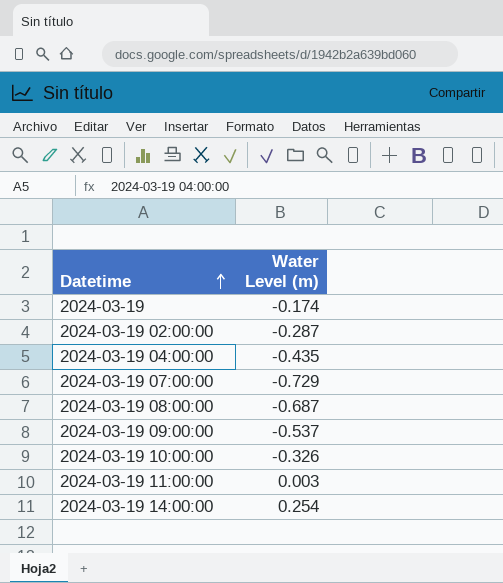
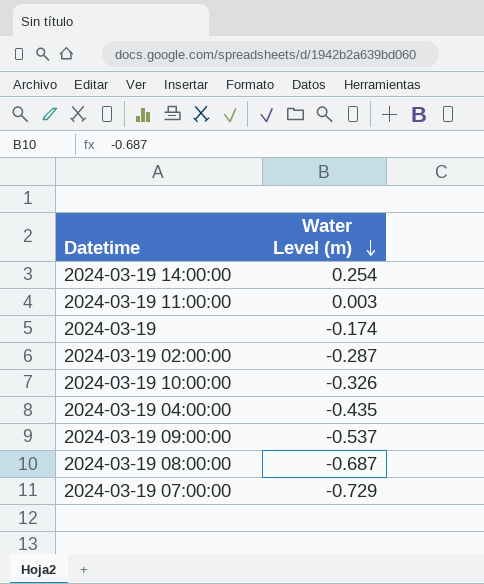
row order: Datetime ascending -> Water Level (m) descending

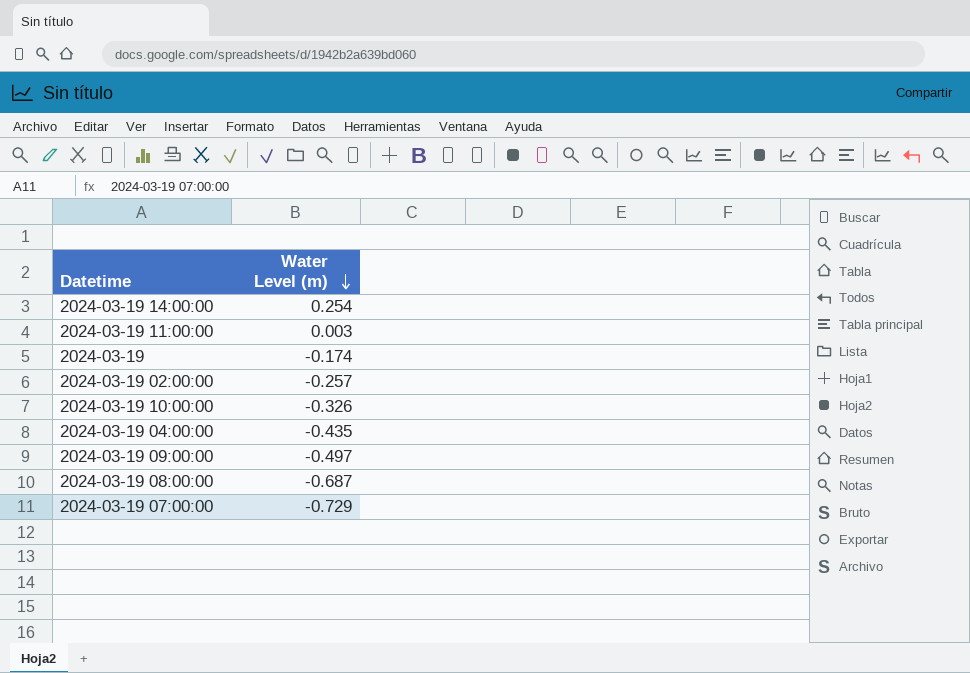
2024-03-19 02:00:00 | Water Level (m): -0.287 -> -0.257
2024-03-19 09:00:00 | Water Level (m): -0.537 -> -0.497

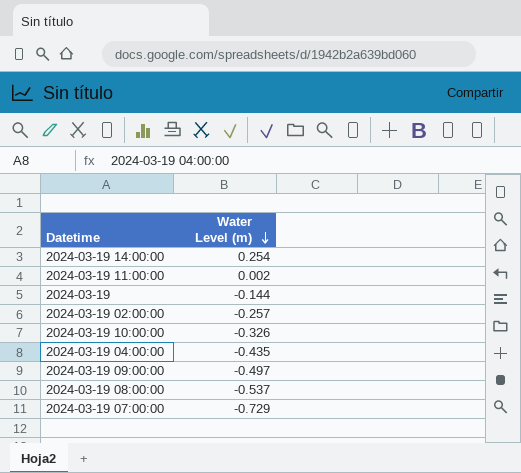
2024-03-19 11:00:00 | Water Level (m): 0.003 -> 0.002
2024-03-19 | Water Level (m): -0.174 -> -0.144
2024-03-19 08:00:00 | Water Level (m): -0.687 -> -0.537

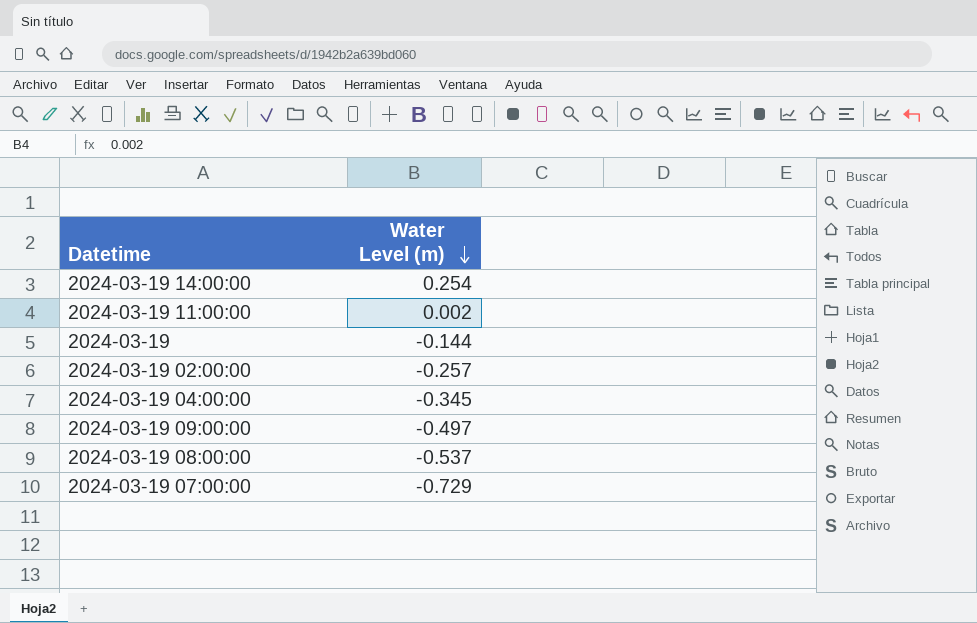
row 2024-03-19 10:00:00: -0.326 -> none
2024-03-19 04:00:00 | Water Level (m): -0.435 -> -0.345

